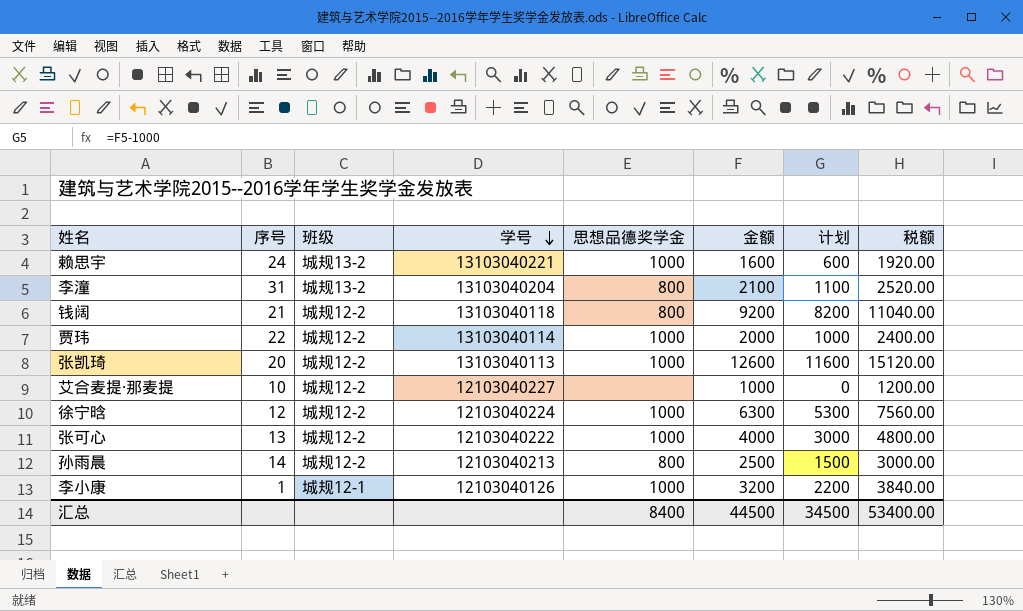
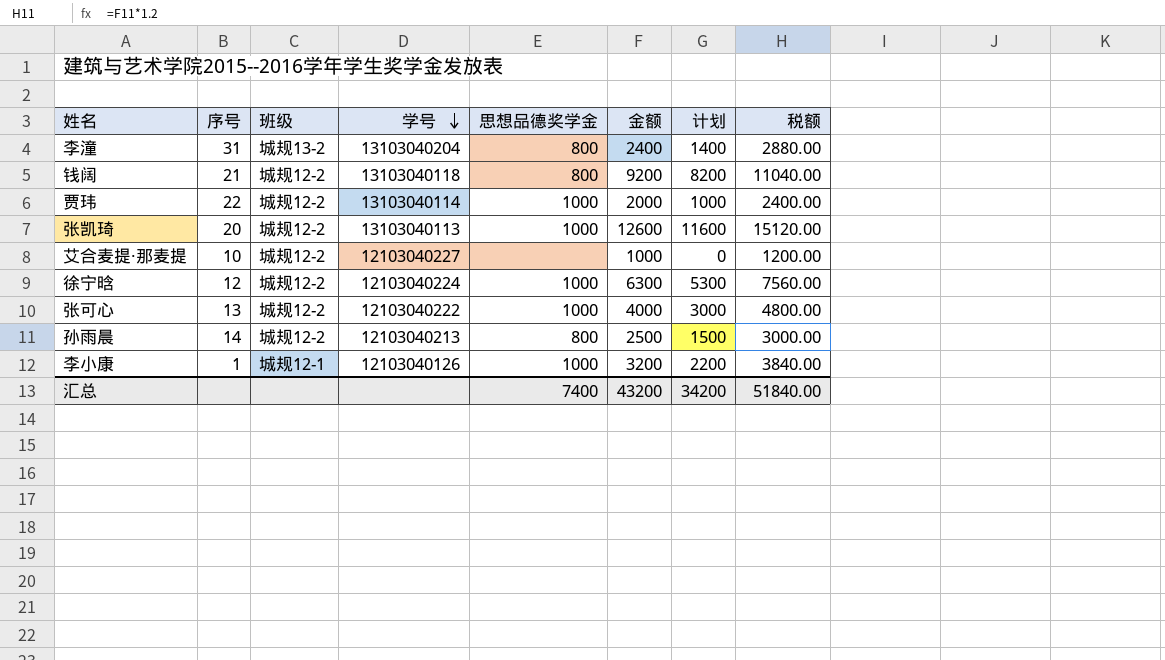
row 赖思宇: 24 | 城规13-2 | 13103040221 | 1000 | 1600 | 600 | 1920.00 -> none
李潼 | 金额: 2100 -> 2400
李潼 | 计划: 1100 -> 1400
李潼 | 税额: 2520.00 -> 2880.00
汇总 | 思想品德奖学金: 8400 -> 7400
汇总 | 金额: 44500 -> 43200
汇总 | 计划: 34500 -> 34200
汇总 | 税额: 53400.00 -> 51840.00

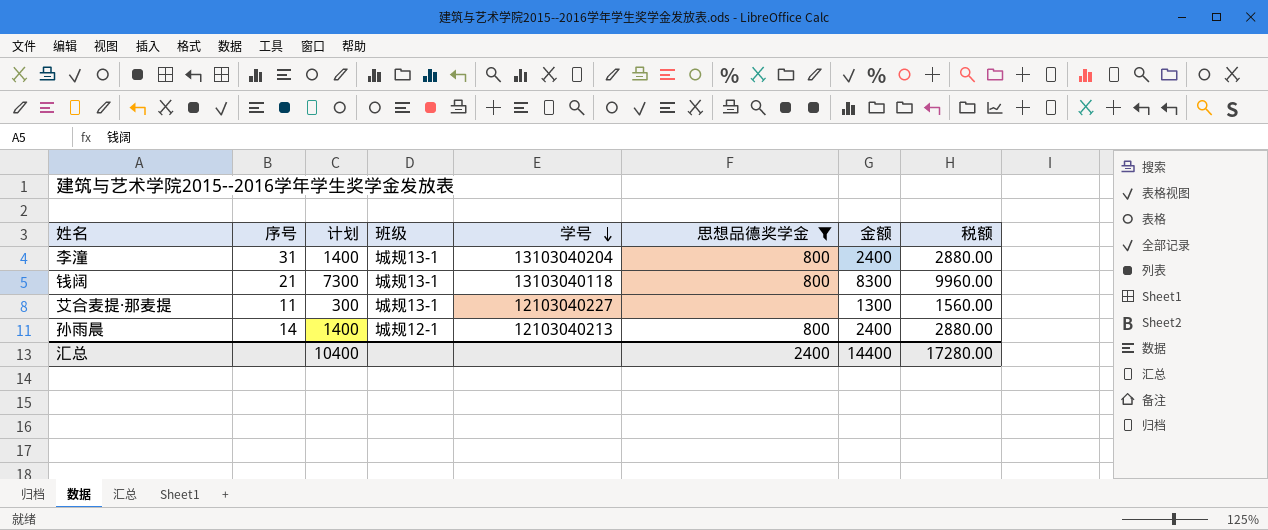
filter: none -> 思想品德奖学金 != 1000
column 计划 | position: 7 -> 3
李潼 | 班级: 城规13-2 -> 城规13-1
钱阔 | 计划: 8200 -> 7300
钱阔 | 班级: 城规12-2 -> 城规13-1
钱阔 | 金额: 9200 -> 8300
钱阔 | 税额: 11040.00 -> 9960.00
艾合麦提·那麦提 | 序号: 10 -> 11
艾合麦提·那麦提 | 计划: 0 -> 300
艾合麦提·那麦提 | 班级: 城规12-2 -> 城规13-1
艾合麦提·那麦提 | 金额: 1000 -> 1300
艾合麦提·那麦提 | 税额: 1200.00 -> 1560.00
孙雨晨 | 计划: 1500 -> 1400
孙雨晨 | 班级: 城规12-2 -> 城规12-1
孙雨晨 | 金额: 2500 -> 2400
孙雨晨 | 税额: 3000.00 -> 2880.00
汇总 | 计划: 34200 -> 10400
汇总 | 思想品德奖学金: 7400 -> 2400
汇总 | 金额: 43200 -> 14400
汇总 | 税额: 51840.00 -> 17280.00

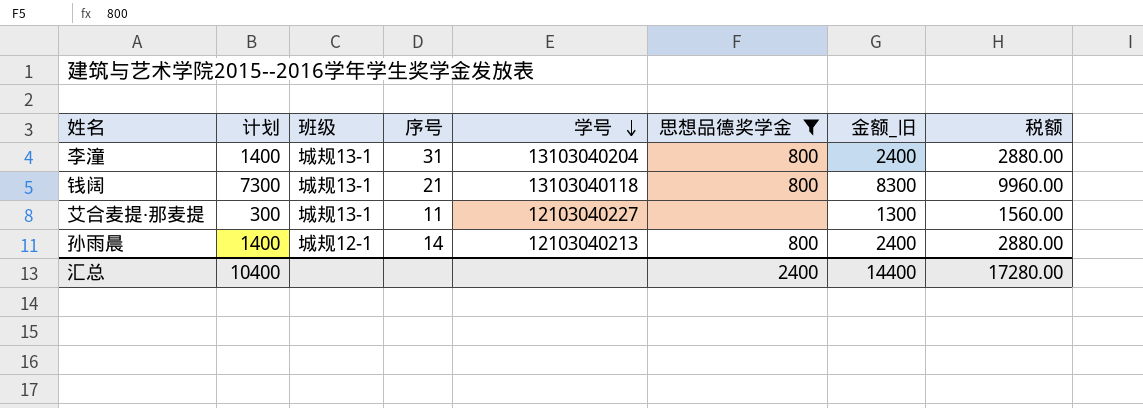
column 序号 | position: 2 -> 4
column name: 金额 -> 金额_旧

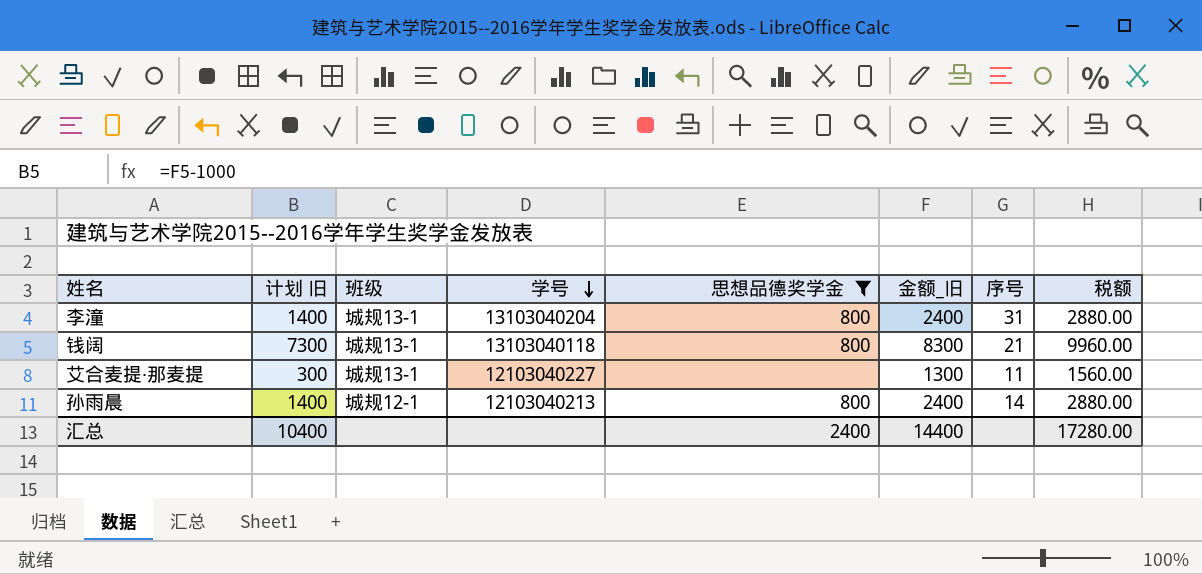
column name: 计划 -> 计划 旧
column 序号 | position: 4 -> 7

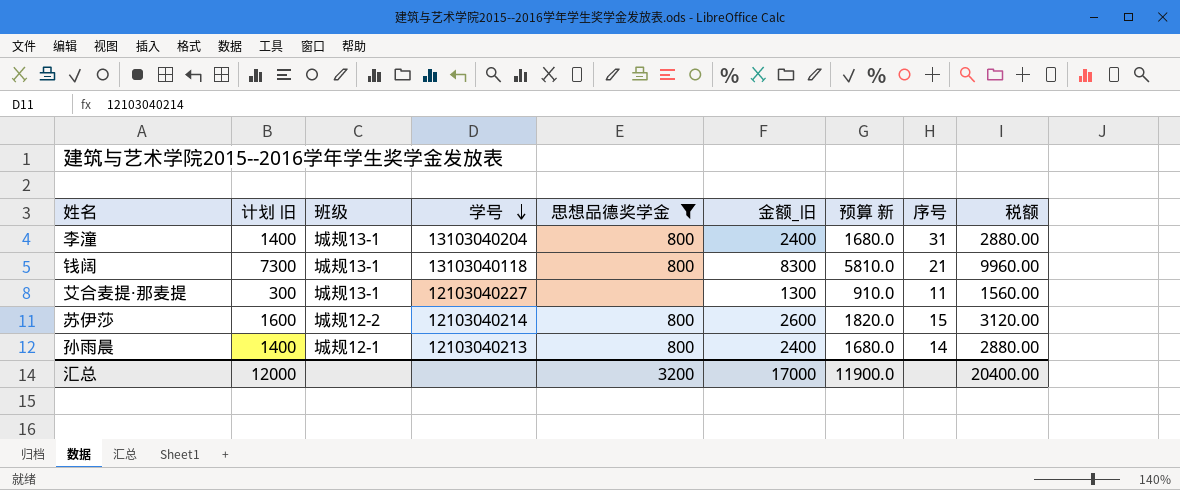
column 预算 新 | formula: none -> [金额_旧] * 0.7
row 苏伊莎: none -> 1600 | 城规12-2 | 12103040214 | 800 | 2600 | 1820.0 | 15 | 3120.00
汇总 | 计划 旧: 10400 -> 12000
汇总 | 思想品德奖学金: 2400 -> 3200
汇总 | 金额_旧: 14400 -> 17000
汇总 | 税额: 17280.00 -> 20400.00

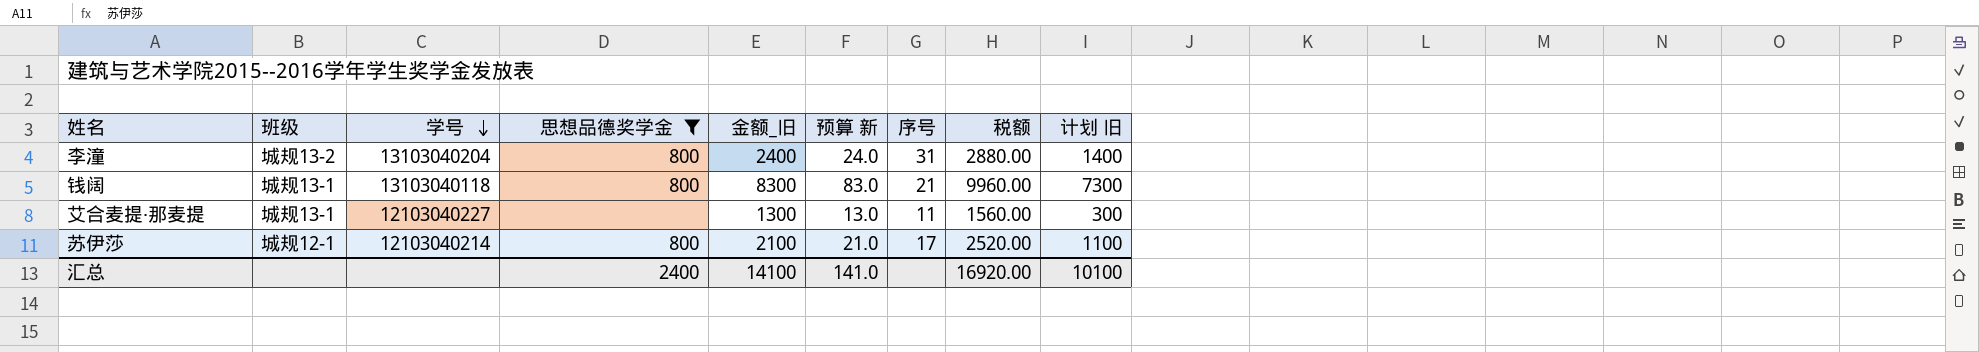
column 预算 新 | formula: [金额_旧] * 0.7 -> [金额_旧] * 0.01
column 计划 旧 | position: 2 -> 9
row 孙雨晨: 1400 | 城规12-1 | 12103040213 | 800 | 2400 | 1680.0 | 14 | 2880.00 -> none
李潼 | 班级: 城规13-1 -> 城规13-2
苏伊莎 | 班级: 城规12-2 -> 城规12-1
苏伊莎 | 金额_旧: 2600 -> 2100
苏伊莎 | 序号: 15 -> 17
苏伊莎 | 税额: 3120.00 -> 2520.00
苏伊莎 | 计划 旧: 1600 -> 1100
汇总 | 思想品德奖学金: 3200 -> 2400
汇总 | 金额_旧: 17000 -> 14100
汇总 | 预算 新: 11900.0 -> 141.0
汇总 | 税额: 20400.00 -> 16920.00
汇总 | 计划 旧: 12000 -> 10100

